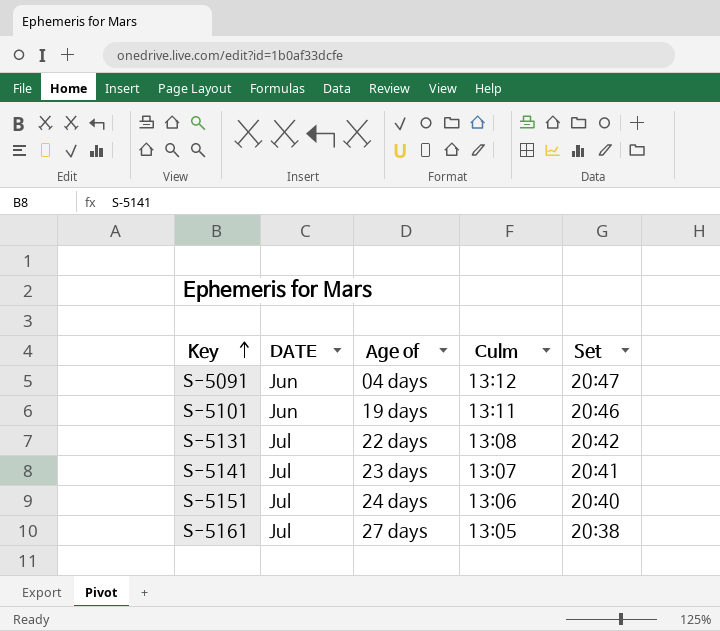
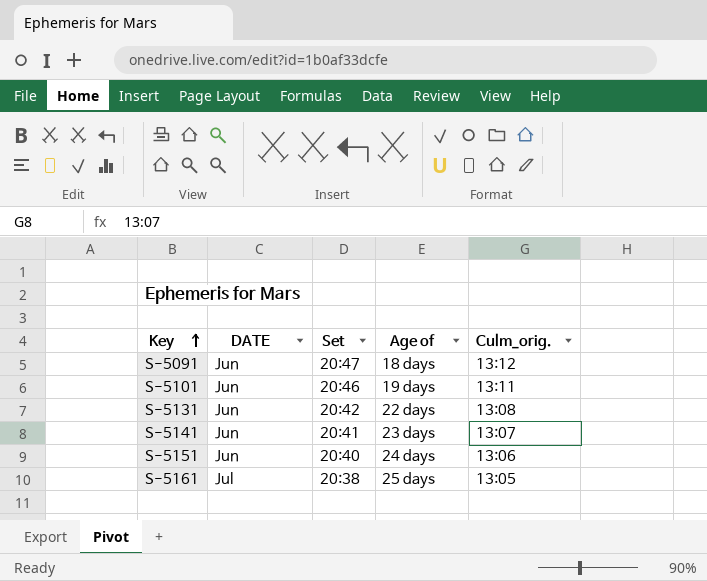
column Set | position: 5 -> 3
column name: Culm -> Culm_orig.
S-5091 | Age of: 04 days -> 18 days
S-5131 | DATE: Jul -> Jun
S-5141 | DATE: Jul -> Jun
S-5151 | DATE: Jul -> Jun
S-5161 | Age of: 27 days -> 25 days

